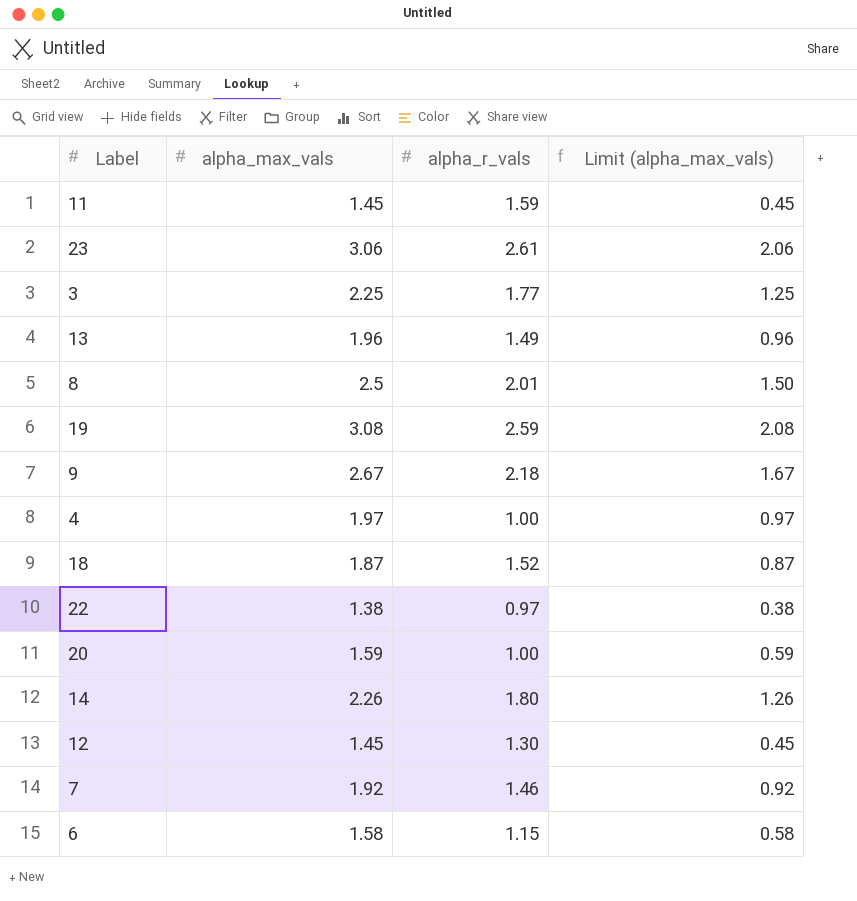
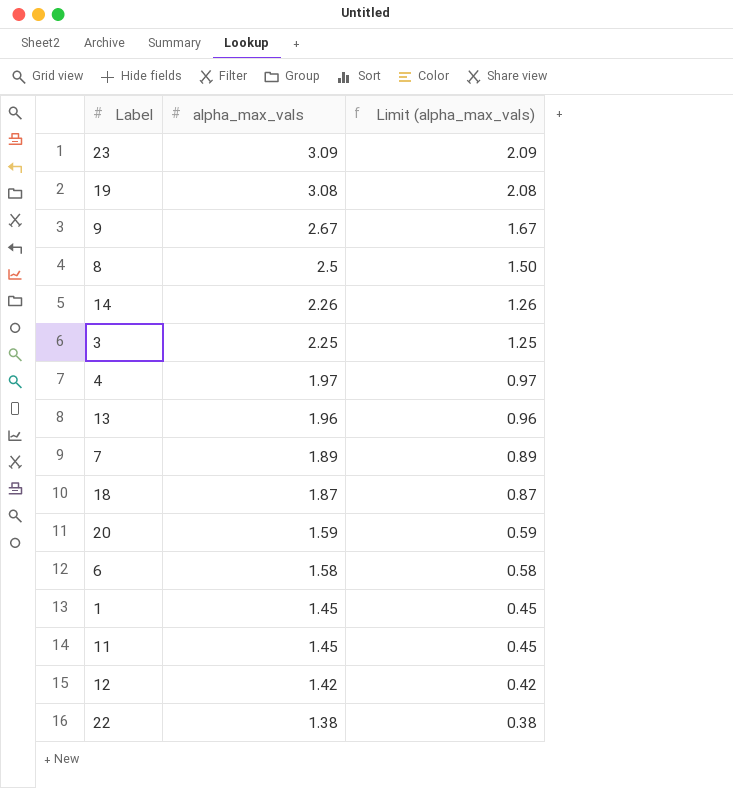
row order: none -> alpha_max_vals descending
column alpha_r_vals | position: 3 -> none
23 | alpha_max_vals: 3.06 -> 3.09
23 | Limit (alpha_max_vals): 2.06 -> 2.09
7 | alpha_max_vals: 1.92 -> 1.89
7 | Limit (alpha_max_vals): 0.92 -> 0.89
row 1: none -> 1.45 | 0.45
12 | alpha_max_vals: 1.45 -> 1.42
12 | Limit (alpha_max_vals): 0.45 -> 0.42

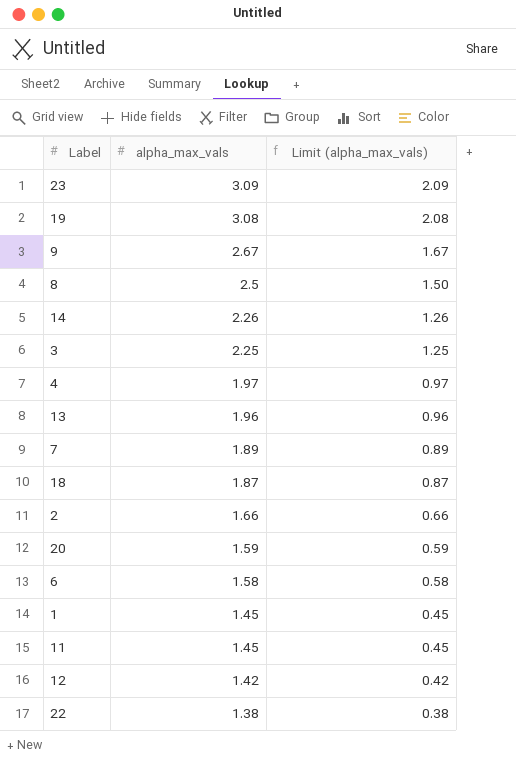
row 2: none -> 1.66 | 0.66

